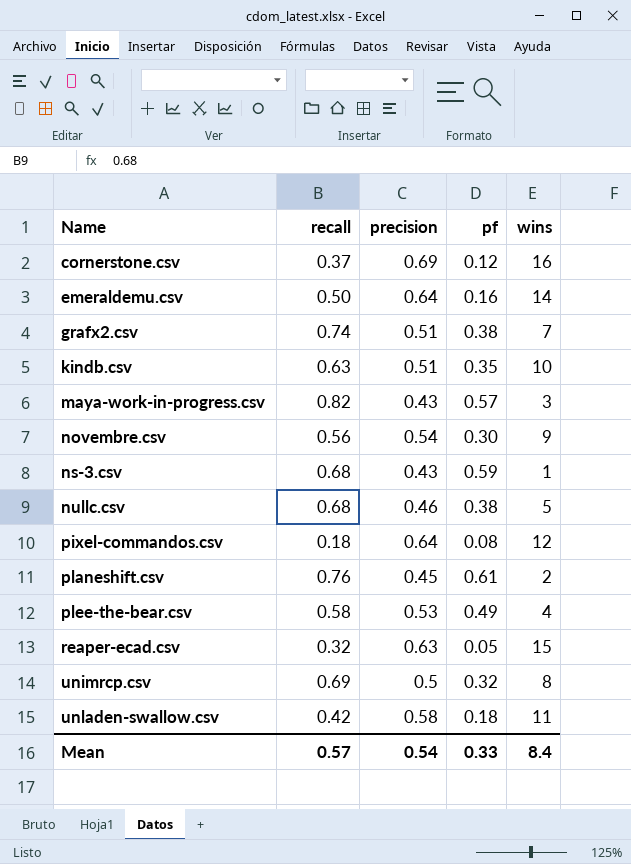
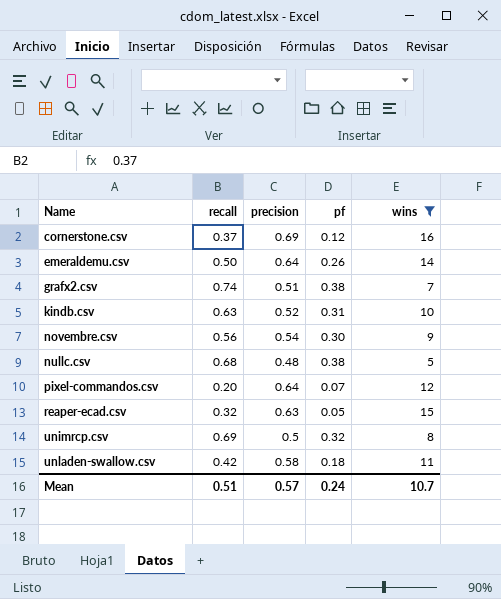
filter: none -> wins >= 5
emeraldemu.csv | pf: 0.16 -> 0.26
kindb.csv | precision: 0.51 -> 0.52
kindb.csv | pf: 0.35 -> 0.31
nullc.csv | precision: 0.46 -> 0.48
pixel-commandos.csv | recall: 0.18 -> 0.20
pixel-commandos.csv | pf: 0.08 -> 0.07
Mean | recall: 0.57 -> 0.51
Mean | precision: 0.54 -> 0.57
Mean | pf: 0.33 -> 0.24
Mean | wins: 8.4 -> 10.7

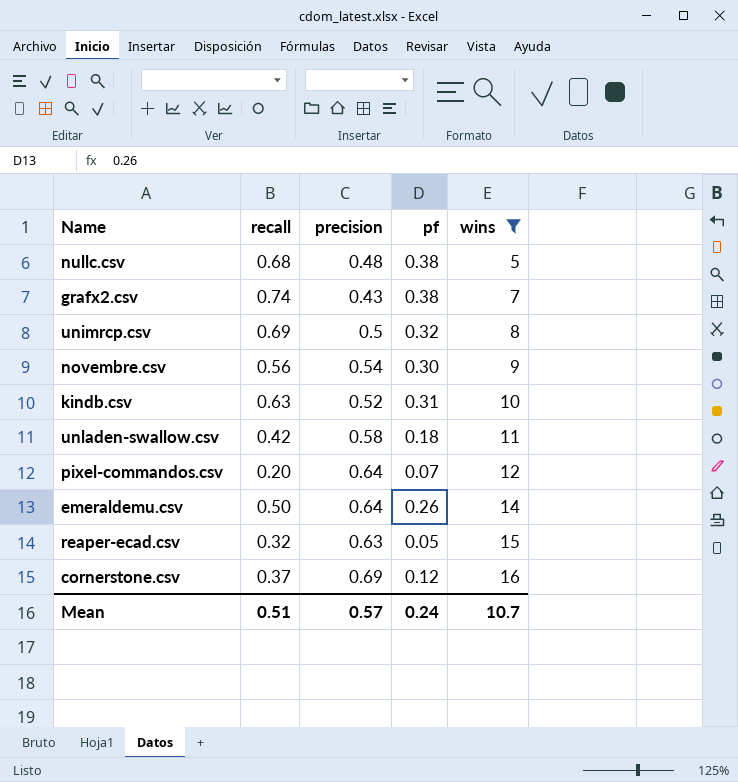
row order: Name ascending -> wins ascending
grafx2.csv | precision: 0.51 -> 0.43

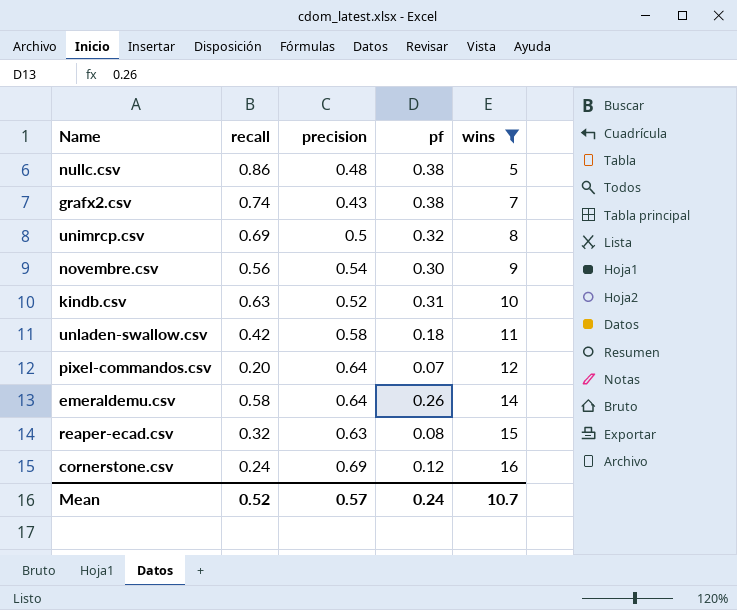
nullc.csv | recall: 0.68 -> 0.86
emeraldemu.csv | recall: 0.50 -> 0.58
reaper-ecad.csv | pf: 0.05 -> 0.08
cornerstone.csv | recall: 0.37 -> 0.24
Mean | recall: 0.51 -> 0.52

